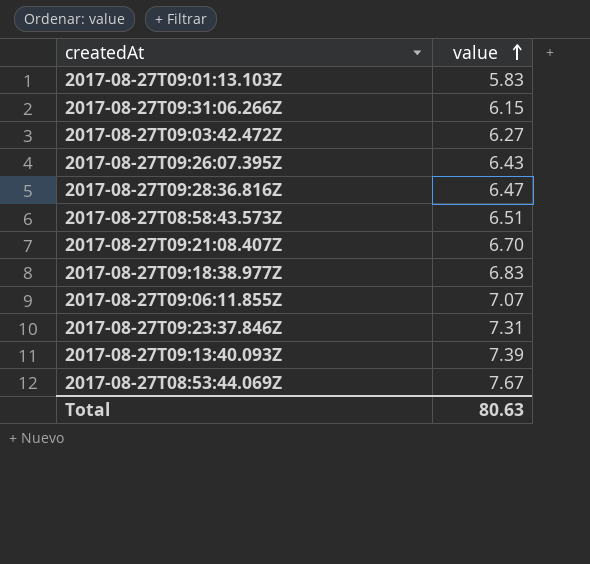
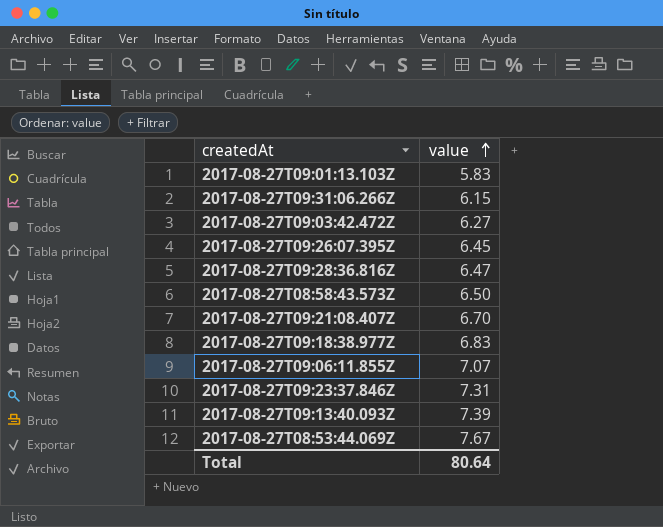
2017-08-27T09:26:07.395Z | value: 6.43 -> 6.45
2017-08-27T08:58:43.573Z | value: 6.51 -> 6.50
Total | value: 80.63 -> 80.64

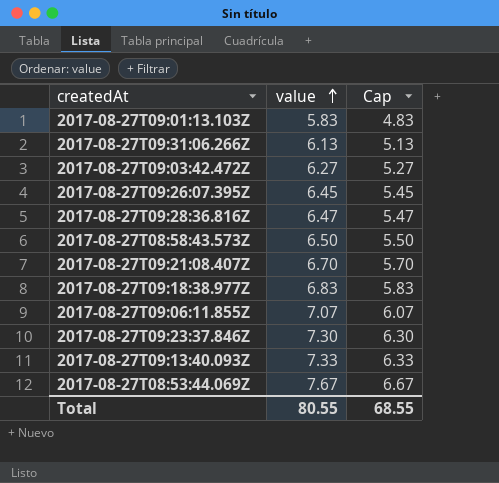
column Cap | formula: none -> [value] - 1
2017-08-27T09:31:06.266Z | value: 6.15 -> 6.13
2017-08-27T09:23:37.846Z | value: 7.31 -> 7.30
2017-08-27T09:13:40.093Z | value: 7.39 -> 7.33
Total | value: 80.64 -> 80.55

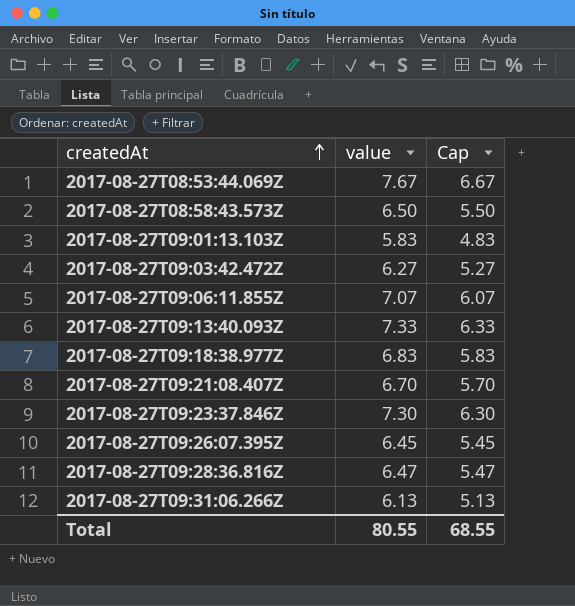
row order: value ascending -> createdAt ascending

